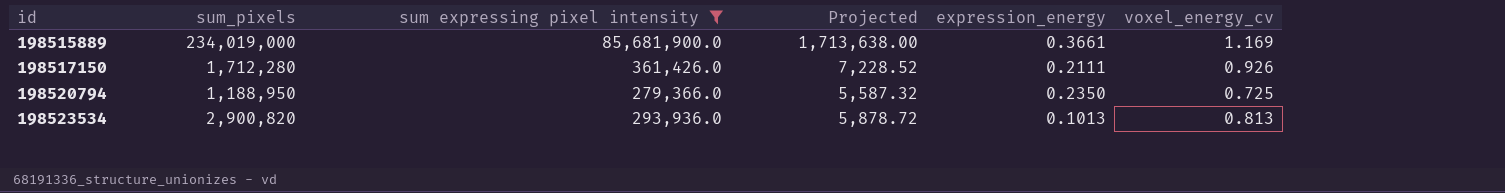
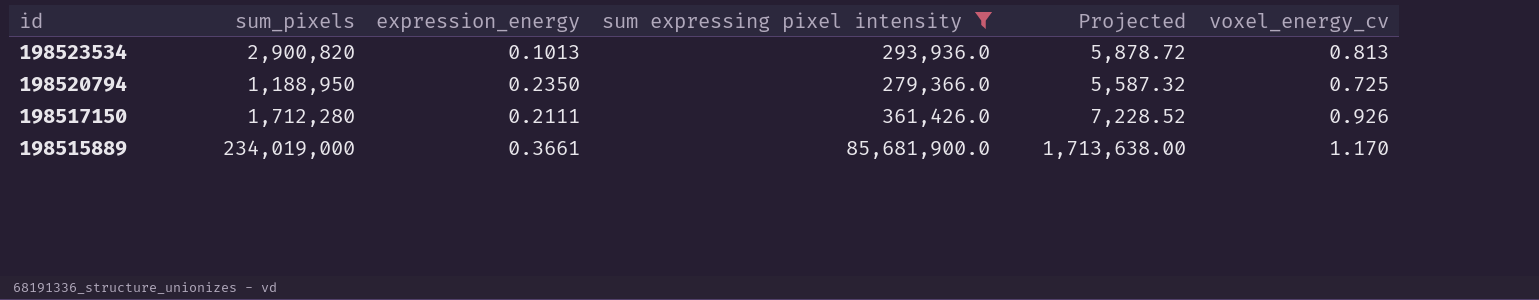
row order: id ascending -> id descending
column expression_energy | position: 5 -> 3
198515889 | voxel_energy_cv: 1.169 -> 1.170

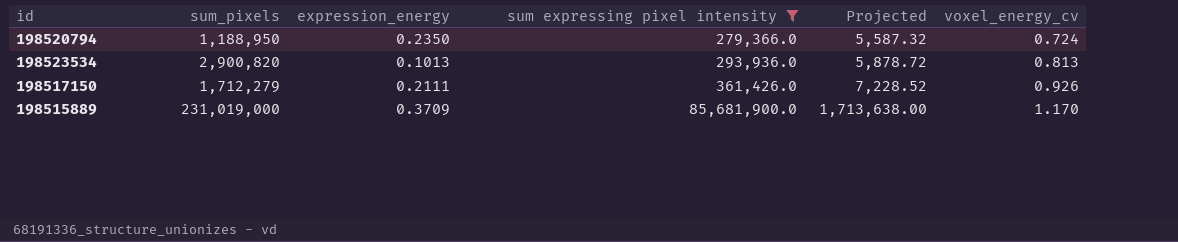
row order: id descending -> sum expressing pixel intensity ascending
198520794 | voxel_energy_cv: 0.725 -> 0.724
198517150 | sum_pixels: 1,712,280 -> 1,712,279
198515889 | sum_pixels: 234,019,000 -> 231,019,000
198515889 | expression_energy: 0.3661 -> 0.3709

